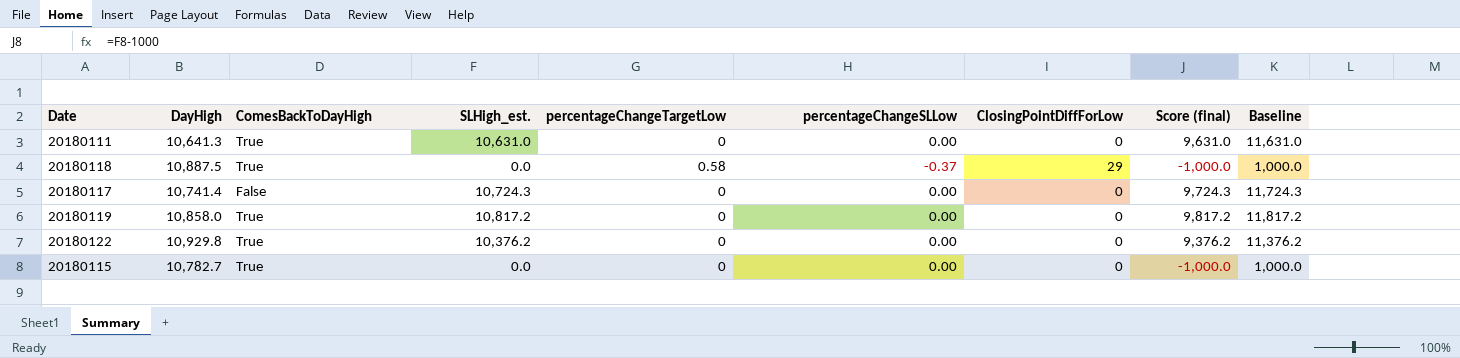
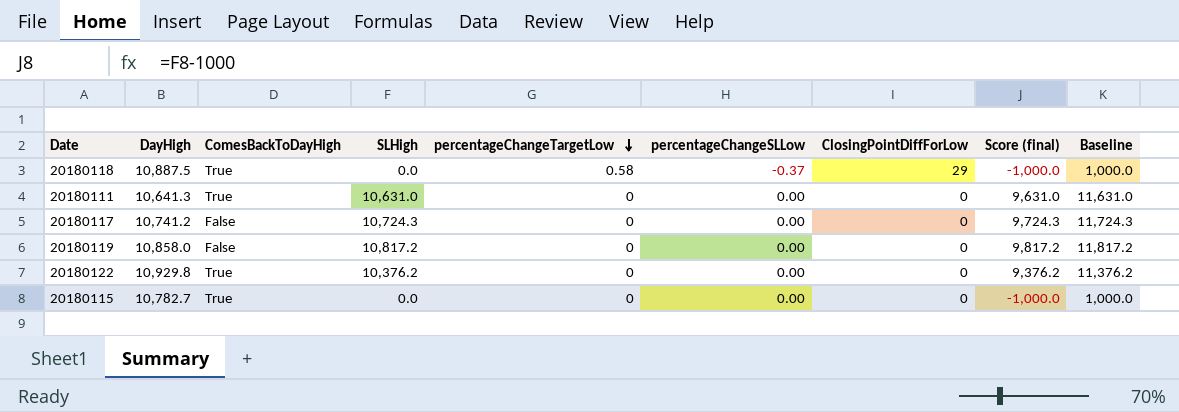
row order: none -> percentageChangeTargetLow descending
column name: SLHigh_est. -> SLHigh
20180117 | DayHigh: 10,741.4 -> 10,741.2
20180119 | ComesBackToDayHigh: True -> False

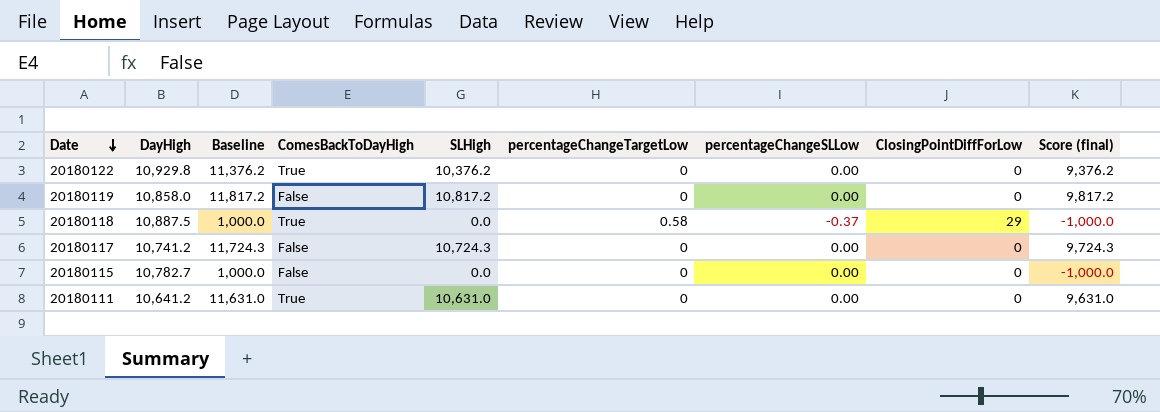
row order: percentageChangeTargetLow descending -> Date descending
column Baseline | position: 9 -> 3
20180115 | ComesBackToDayHigh: True -> False
20180111 | DayHigh: 10,641.3 -> 10,641.2

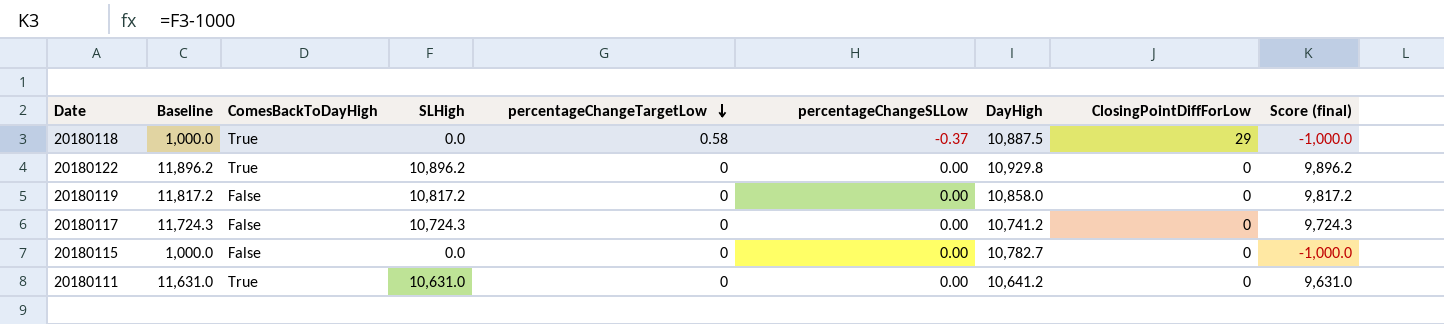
row order: Date descending -> percentageChangeTargetLow descending
column DayHigh | position: 2 -> 7
20180122 | Baseline: 11,376.2 -> 11,896.2
20180122 | SLHigh: 10,376.2 -> 10,896.2
20180122 | Score (final): 9,376.2 -> 9,896.2

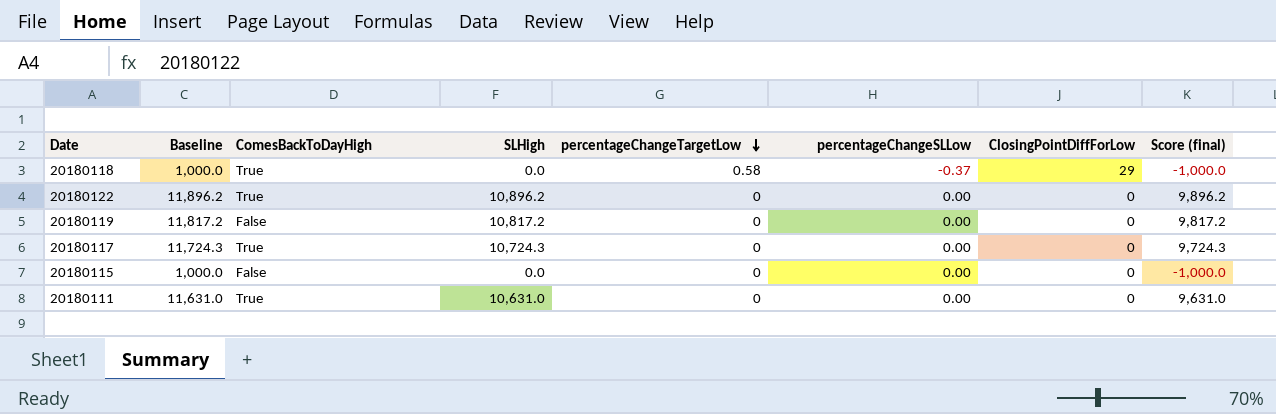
column DayHigh | position: 7 -> none
20180117 | ComesBackToDayHigh: False -> True

